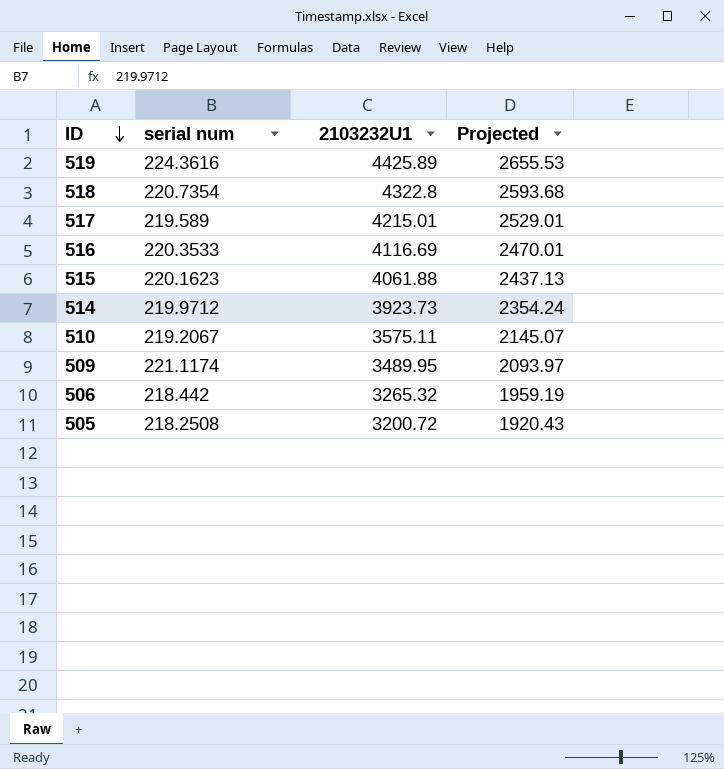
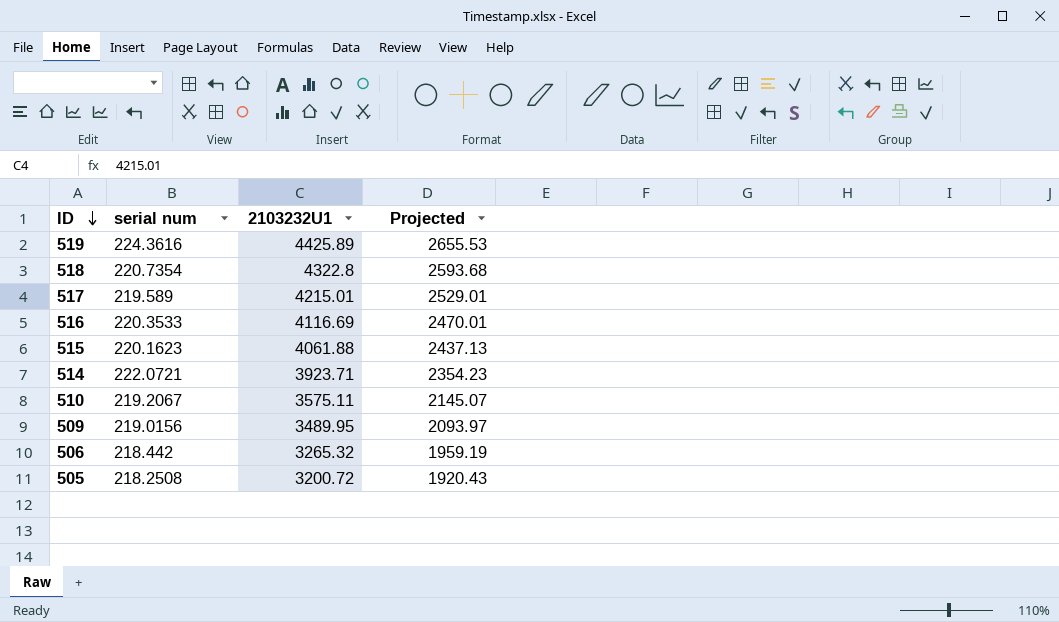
514 | serial num: 219.9712 -> 222.0721
514 | 2103232U1: 3923.73 -> 3923.71
514 | Projected: 2354.24 -> 2354.23
509 | serial num: 221.1174 -> 219.0156

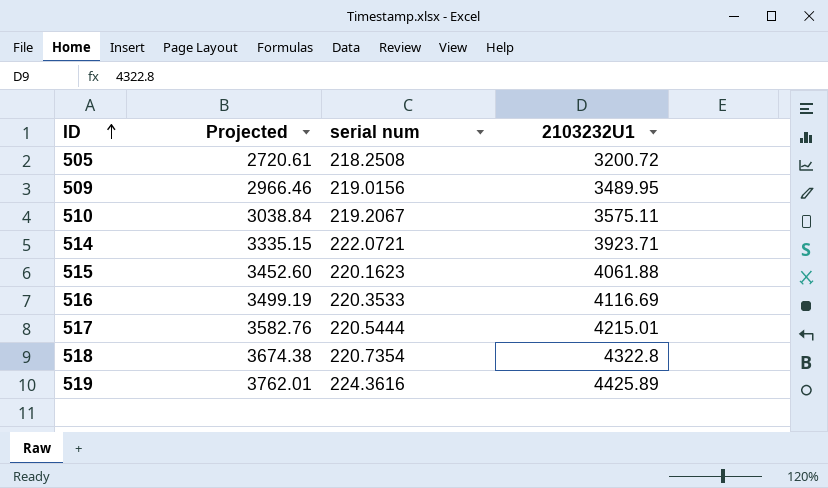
row order: ID descending -> ID ascending
column Projected | formula: [2103232U1] * 0.6 -> [2103232U1] * 0.85
column Projected | position: 4 -> 2
row 506: 218.442 | 3265.32 | 1959.19 -> none
517 | serial num: 219.589 -> 220.5444

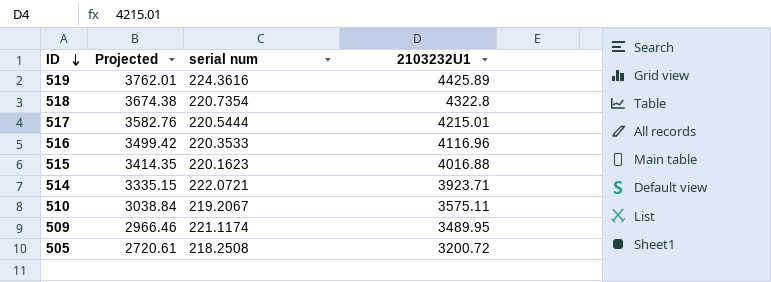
row order: ID ascending -> ID descending
516 | Projected: 3499.19 -> 3499.42
516 | 2103232U1: 4116.69 -> 4116.96
515 | Projected: 3452.60 -> 3414.35
515 | 2103232U1: 4061.88 -> 4016.88
509 | serial num: 219.0156 -> 221.1174

